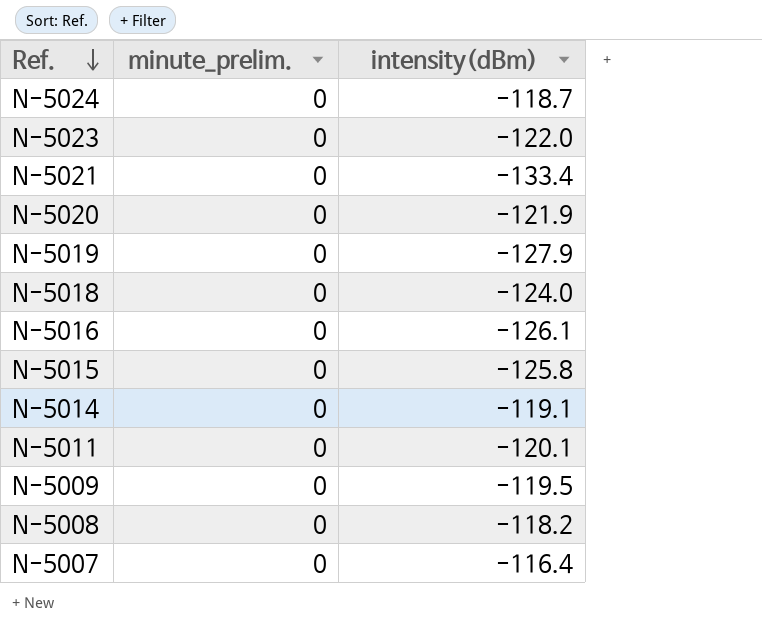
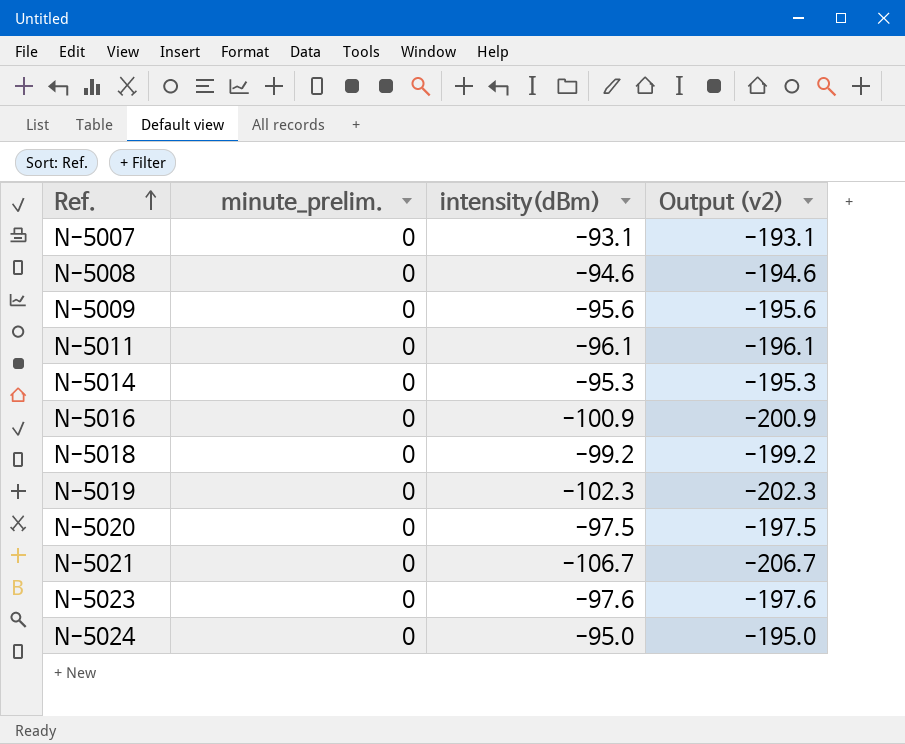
row order: Ref. descending -> Ref. ascending
column Output (v2) | formula: none -> [intensity(dBm)] - 100
row N-5015: 0 | -125.8 -> none
N-5007 | intensity(dBm): -116.4 -> -93.1
N-5008 | intensity(dBm): -118.2 -> -94.6
N-5009 | intensity(dBm): -119.5 -> -95.6
N-5011 | intensity(dBm): -120.1 -> -96.1
N-5014 | intensity(dBm): -119.1 -> -95.3
N-5016 | intensity(dBm): -126.1 -> -100.9
N-5018 | intensity(dBm): -124.0 -> -99.2
N-5019 | intensity(dBm): -127.9 -> -102.3
N-5020 | intensity(dBm): -121.9 -> -97.5
N-5021 | intensity(dBm): -133.4 -> -106.7
N-5023 | intensity(dBm): -122.0 -> -97.6
N-5024 | intensity(dBm): -118.7 -> -95.0

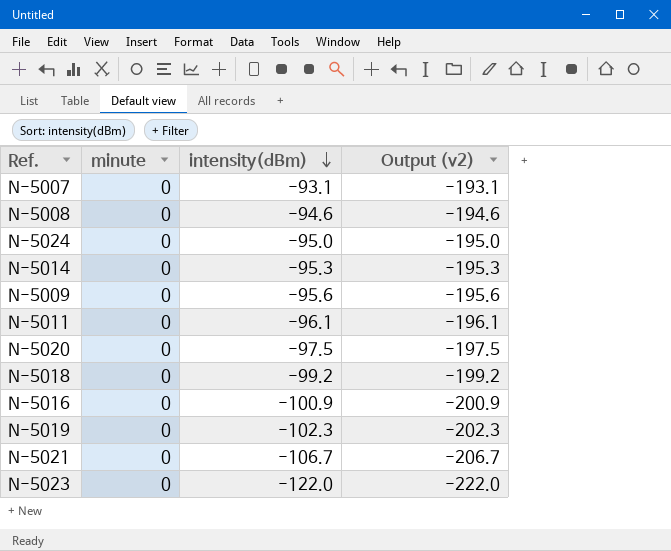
row order: Ref. ascending -> intensity(dBm) descending
column name: minute_prelim. -> minute
N-5023 | intensity(dBm): -97.6 -> -122.0
N-5023 | Output (v2): -197.6 -> -222.0

